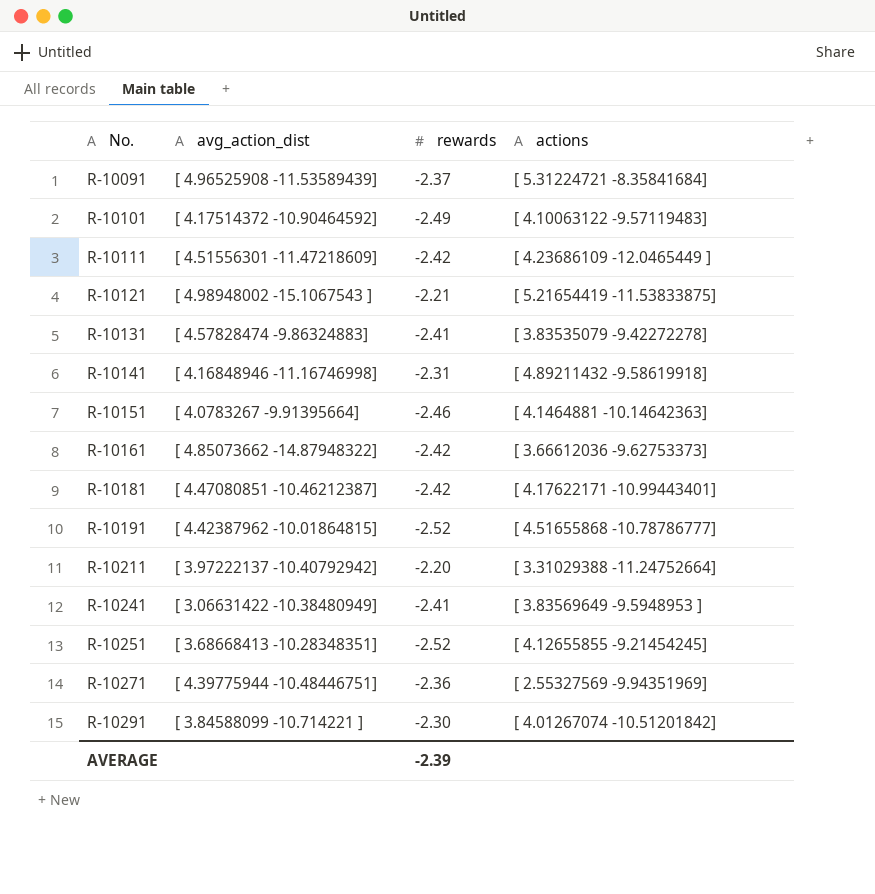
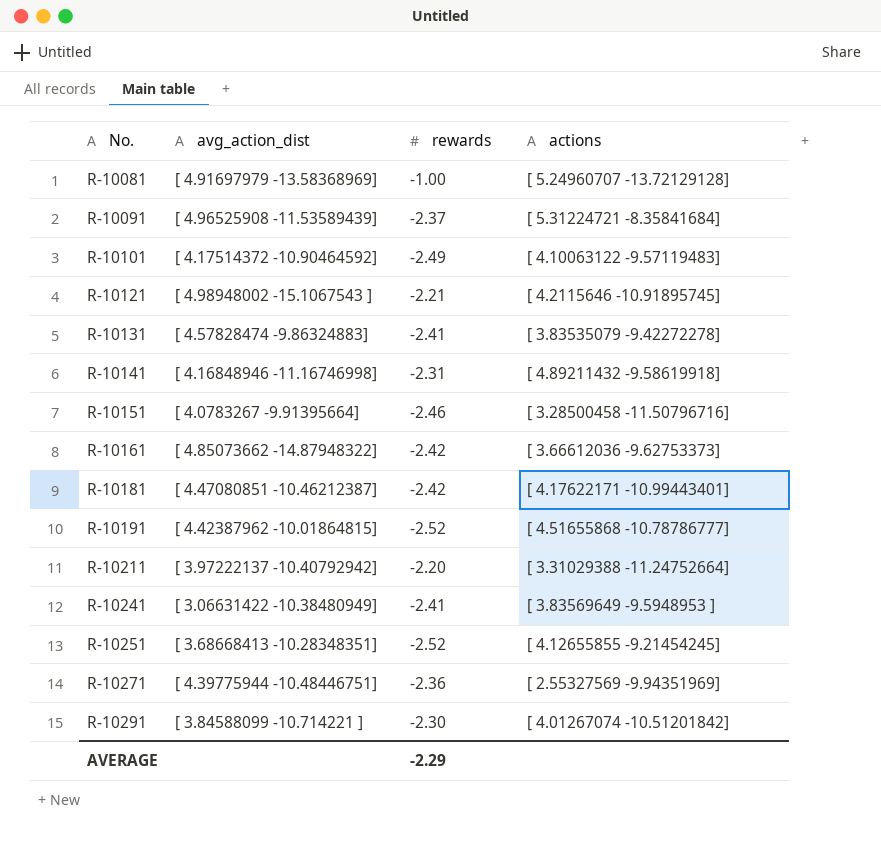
row R-10111: [ 4.51556301 -11.47218609] | -2.42 | [ 4.23686109 -12.0465449 ] -> none
row R-10081: none -> [ 4.91697979 -13.58368969] | -1.00 | [ 5.24960707 -13.72129128]
R-10121 | actions: [ 5.21654419 -11.53833875] -> [ 4.2115646 -10.91895745]
R-10151 | actions: [ 4.1464881 -10.14642363] -> [ 3.28500458 -11.50796716]
AVERAGE | rewards: -2.39 -> -2.29

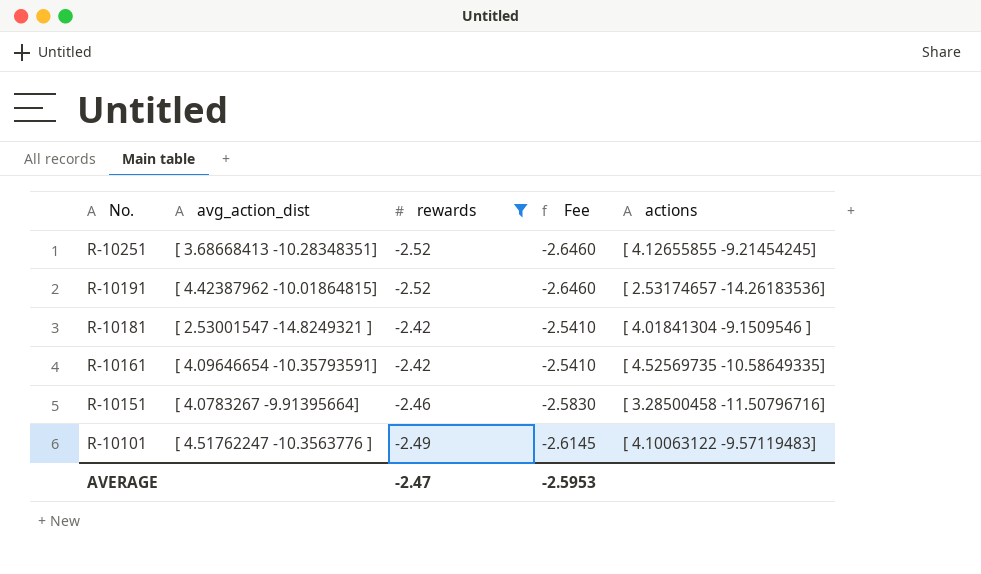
filter: none -> rewards <= -2.42
row order: No. ascending -> No. descending
column Fee | formula: none -> [rewards] * 1.05
R-10191 | actions: [ 4.51655868 -10.78786777] -> [ 2.53174657 -14.26183536]
R-10181 | avg_action_dist: [ 4.47080851 -10.46212387] -> [ 2.53001547 -14.8249321 ]
R-10181 | actions: [ 4.17622171 -10.99443401] -> [ 4.01841304 -9.1509546 ]
R-10161 | avg_action_dist: [ 4.85073662 -14.87948322] -> [ 4.09646654 -10.35793591]
R-10161 | actions: [ 3.66612036 -9.62753373] -> [ 4.52569735 -10.58649335]
R-10101 | avg_action_dist: [ 4.17514372 -10.90464592] -> [ 4.51762247 -10.3563776 ]
AVERAGE | rewards: -2.29 -> -2.47

